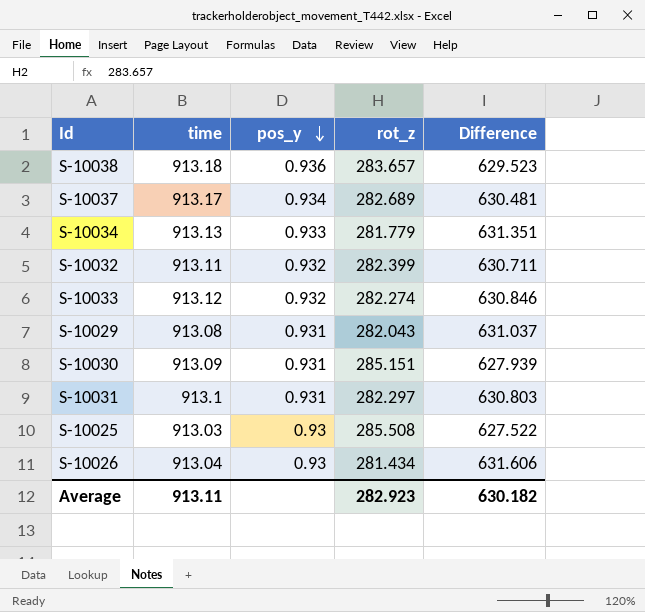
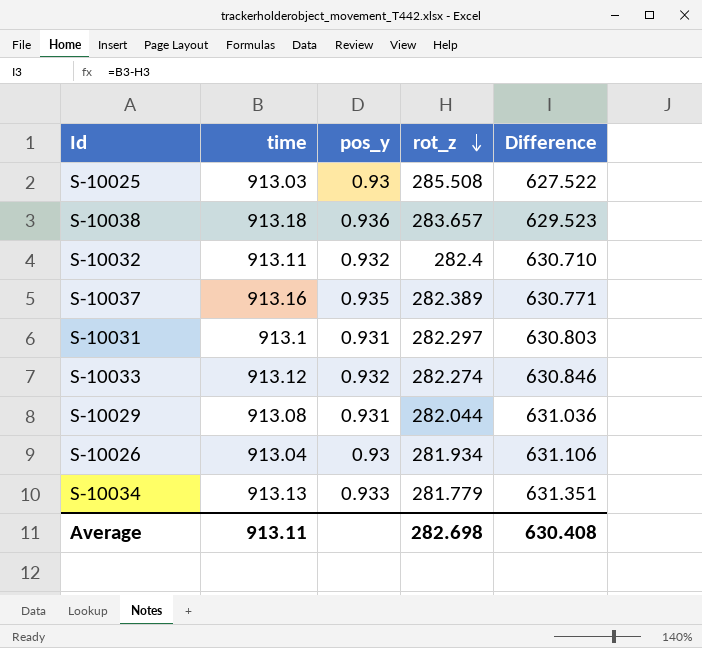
row order: pos_y descending -> rot_z descending
row S-10030: 913.09 | 0.931 | 285.151 | 627.939 -> none
S-10032 | rot_z: 282.399 -> 282.4
S-10032 | Difference: 630.711 -> 630.710
S-10037 | time: 913.17 -> 913.16
S-10037 | pos_y: 0.934 -> 0.935
S-10037 | rot_z: 282.689 -> 282.389
S-10037 | Difference: 630.481 -> 630.771
S-10029 | rot_z: 282.043 -> 282.044
S-10029 | Difference: 631.037 -> 631.036
S-10026 | rot_z: 281.434 -> 281.934
S-10026 | Difference: 631.606 -> 631.106
Average | rot_z: 282.923 -> 282.698
Average | Difference: 630.182 -> 630.408

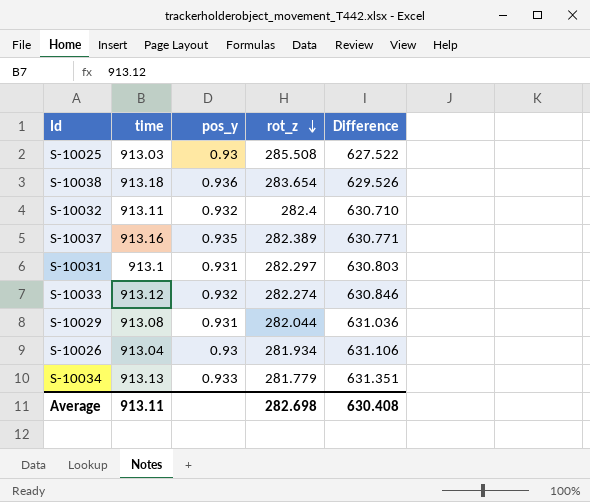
S-10038 | rot_z: 283.657 -> 283.654
S-10038 | Difference: 629.523 -> 629.526

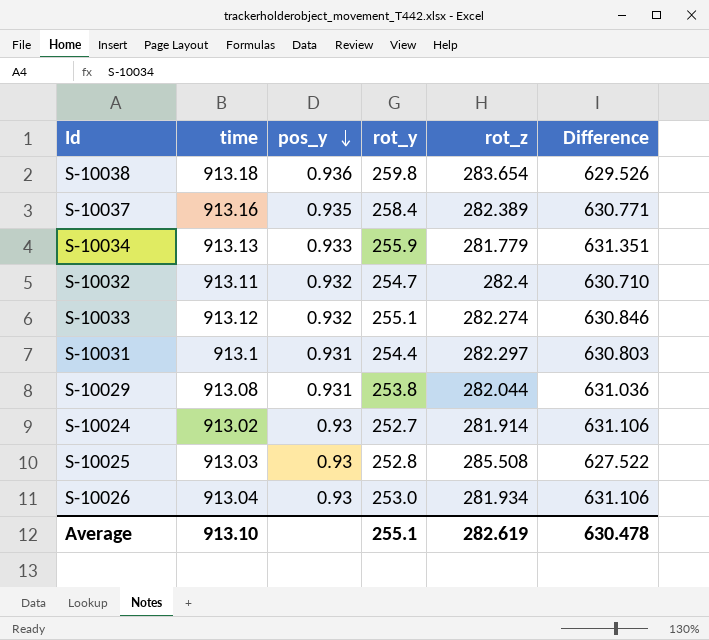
row order: rot_z descending -> pos_y descending
column rot_y | position: none -> 4
row S-10024: none -> 913.02 | 0.93 | 252.7 | 281.914 | 631.106
Average | time: 913.11 -> 913.10
Average | rot_z: 282.698 -> 282.619
Average | Difference: 630.408 -> 630.478

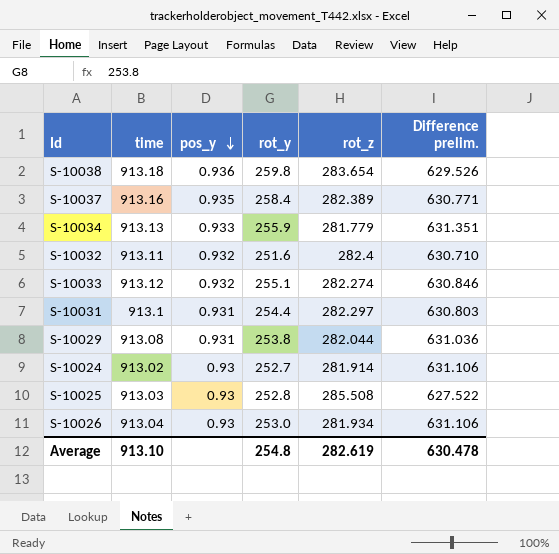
column name: Difference -> Difference prelim.
S-10032 | rot_y: 254.7 -> 251.6
Average | rot_y: 255.1 -> 254.8

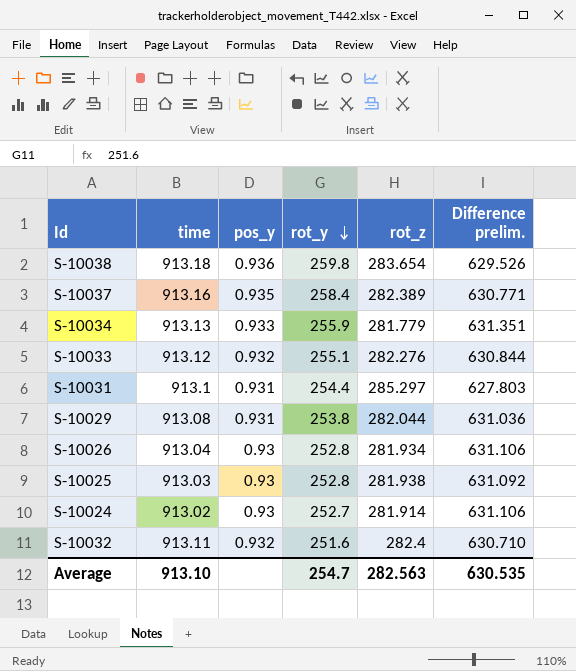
row order: pos_y descending -> rot_y descending
S-10033 | rot_z: 282.274 -> 282.276
S-10033 | Difference prelim.: 630.846 -> 630.844
S-10031 | rot_z: 282.297 -> 285.297
S-10031 | Difference prelim.: 630.803 -> 627.803
S-10026 | rot_y: 253.0 -> 252.8
S-10025 | rot_z: 285.508 -> 281.938
S-10025 | Difference prelim.: 627.522 -> 631.092
Average | rot_y: 254.8 -> 254.7
Average | rot_z: 282.619 -> 282.563
Average | Difference prelim.: 630.478 -> 630.535

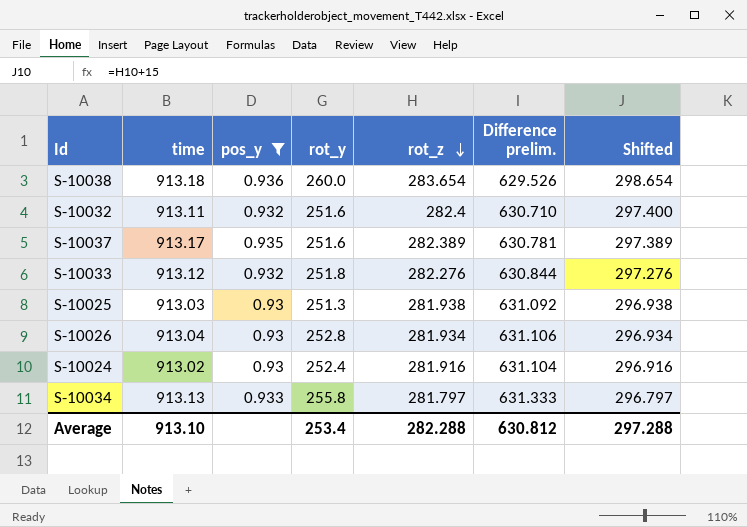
filter: none -> pos_y != 0.931
row order: rot_y descending -> rot_z descending
column Shifted | formula: none -> [rot_z] + 15
S-10038 | rot_y: 259.8 -> 260.0
S-10037 | time: 913.16 -> 913.17
S-10037 | rot_y: 258.4 -> 251.6
S-10037 | Difference prelim.: 630.771 -> 630.781
S-10033 | rot_y: 255.1 -> 251.8
S-10025 | rot_y: 252.8 -> 251.3
S-10024 | rot_y: 252.7 -> 252.4
S-10024 | rot_z: 281.914 -> 281.916
S-10024 | Difference prelim.: 631.106 -> 631.104
S-10034 | rot_y: 255.9 -> 255.8
S-10034 | rot_z: 281.779 -> 281.797
S-10034 | Difference prelim.: 631.351 -> 631.333
Average | rot_y: 254.7 -> 253.4
Average | rot_z: 282.563 -> 282.288
Average | Difference prelim.: 630.535 -> 630.812

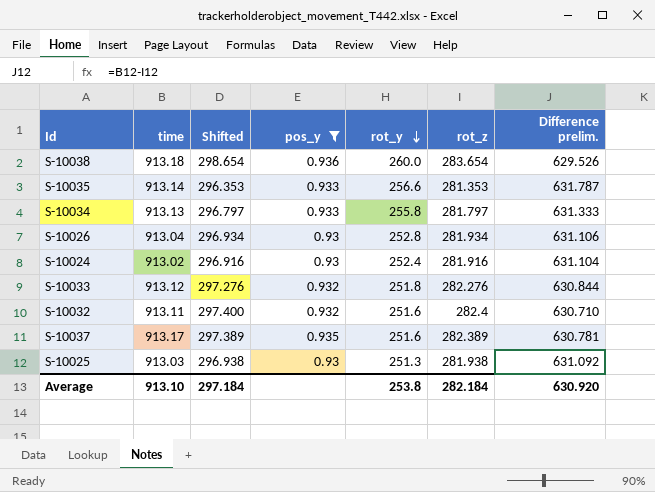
row order: rot_z descending -> rot_y descending
column Shifted | position: 7 -> 3
row S-10035: none -> 913.14 | 296.353 | 0.933 | 256.6 | 281.353 | 631.787
Average | Shifted: 297.288 -> 297.184
Average | rot_y: 253.4 -> 253.8
Average | rot_z: 282.288 -> 282.184
Average | Difference prelim.: 630.812 -> 630.920

